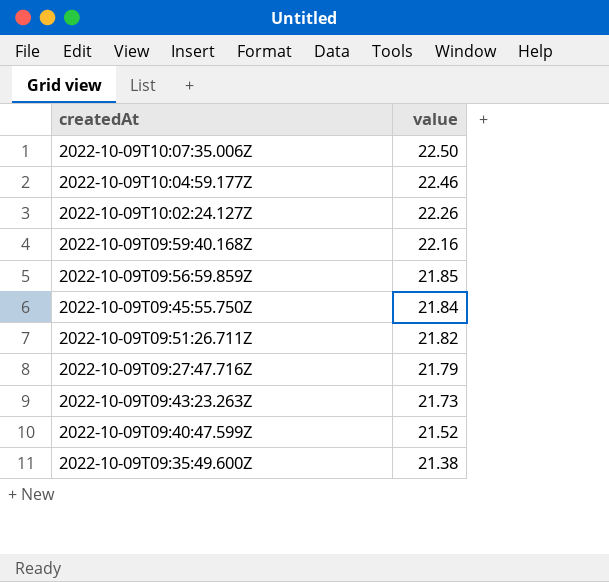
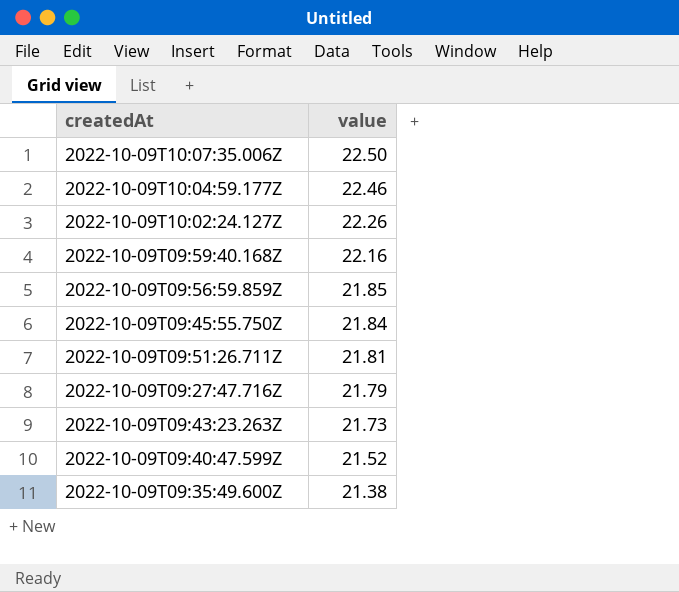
2022-10-09T09:51:26.711Z | value: 21.82 -> 21.81

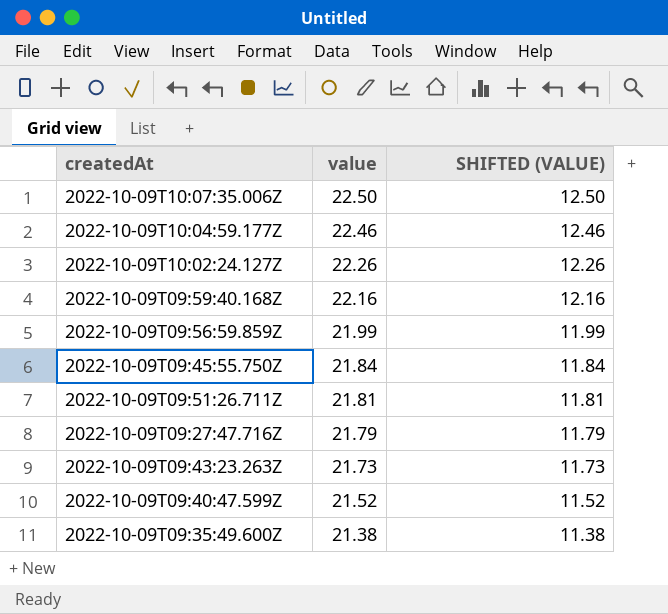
column SHIFTED (VALUE) | formula: none -> [value] - 10
2022-10-09T09:56:59.859Z | value: 21.85 -> 21.99

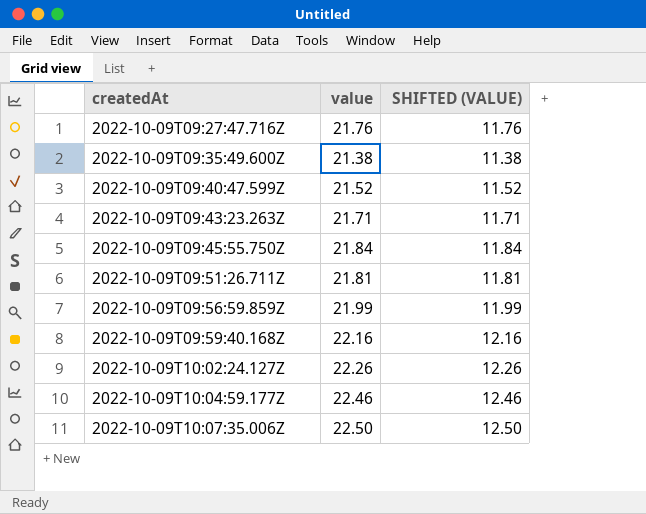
row order: value descending -> createdAt ascending
2022-10-09T09:27:47.716Z | value: 21.79 -> 21.76
2022-10-09T09:27:47.716Z | SHIFTED (VALUE): 11.79 -> 11.76
2022-10-09T09:43:23.263Z | value: 21.73 -> 21.71
2022-10-09T09:43:23.263Z | SHIFTED (VALUE): 11.73 -> 11.71

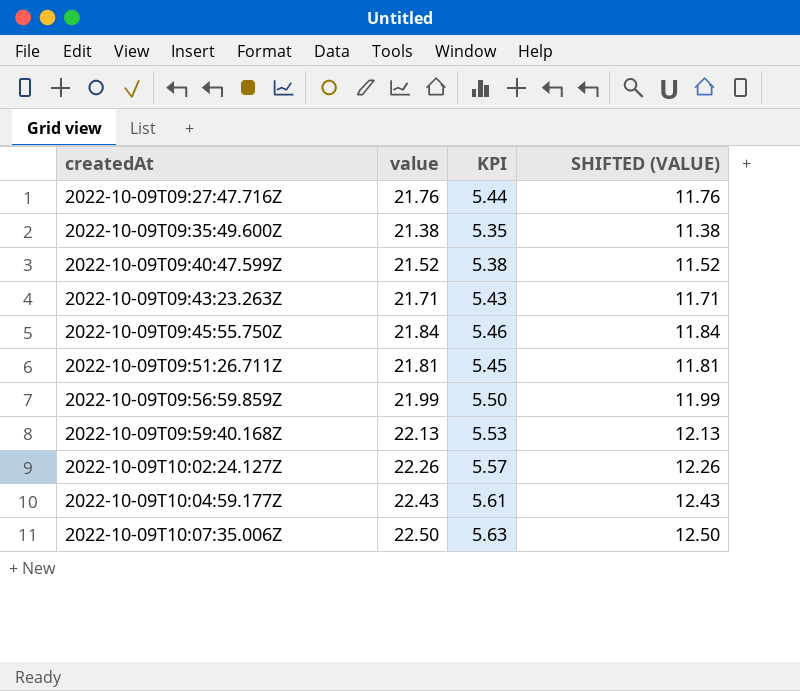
column KPI | formula: none -> [value] * 0.25
2022-10-09T09:59:40.168Z | value: 22.16 -> 22.13
2022-10-09T09:59:40.168Z | SHIFTED (VALUE): 12.16 -> 12.13
2022-10-09T10:04:59.177Z | value: 22.46 -> 22.43
2022-10-09T10:04:59.177Z | SHIFTED (VALUE): 12.46 -> 12.43

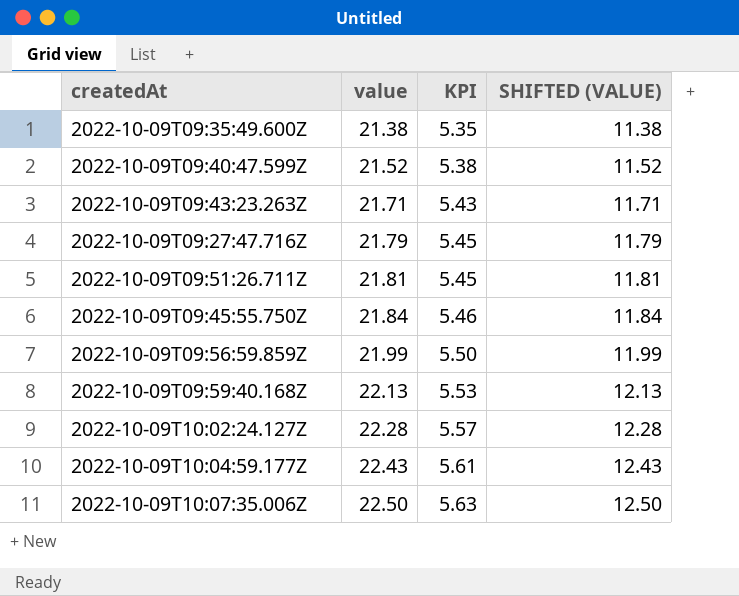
row order: createdAt ascending -> value ascending
2022-10-09T09:27:47.716Z | value: 21.76 -> 21.79
2022-10-09T09:27:47.716Z | KPI: 5.44 -> 5.45
2022-10-09T09:27:47.716Z | SHIFTED (VALUE): 11.76 -> 11.79
2022-10-09T10:02:24.127Z | value: 22.26 -> 22.28
2022-10-09T10:02:24.127Z | SHIFTED (VALUE): 12.26 -> 12.28

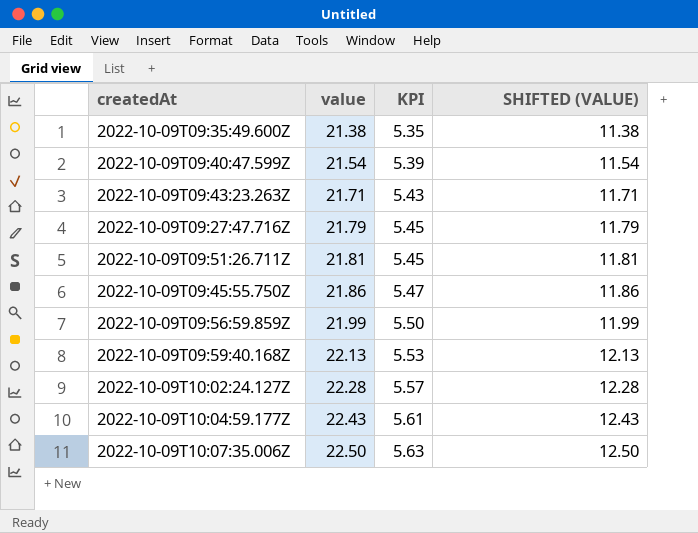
2022-10-09T09:40:47.599Z | value: 21.52 -> 21.54
2022-10-09T09:40:47.599Z | KPI: 5.38 -> 5.39
2022-10-09T09:40:47.599Z | SHIFTED (VALUE): 11.52 -> 11.54
2022-10-09T09:45:55.750Z | value: 21.84 -> 21.86
2022-10-09T09:45:55.750Z | KPI: 5.46 -> 5.47
2022-10-09T09:45:55.750Z | SHIFTED (VALUE): 11.84 -> 11.86

